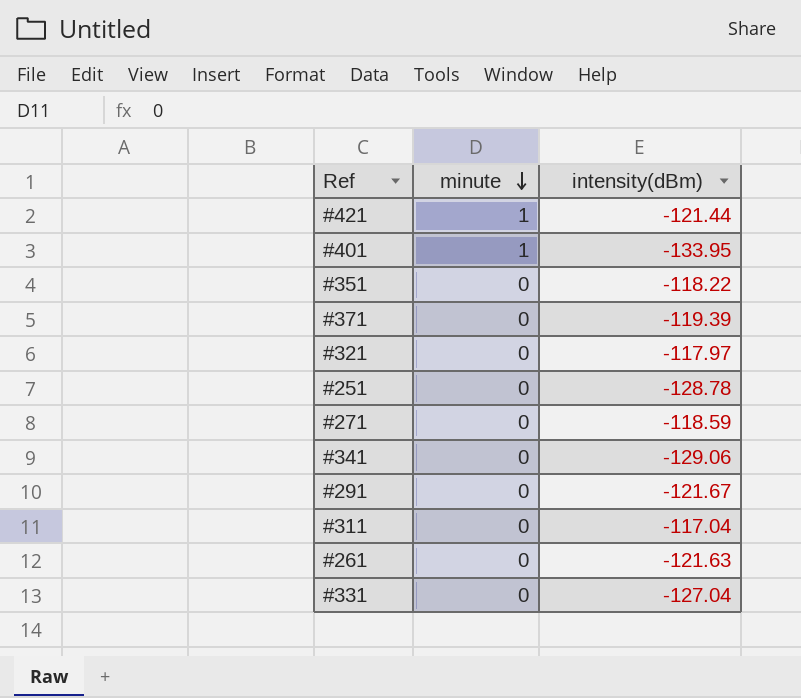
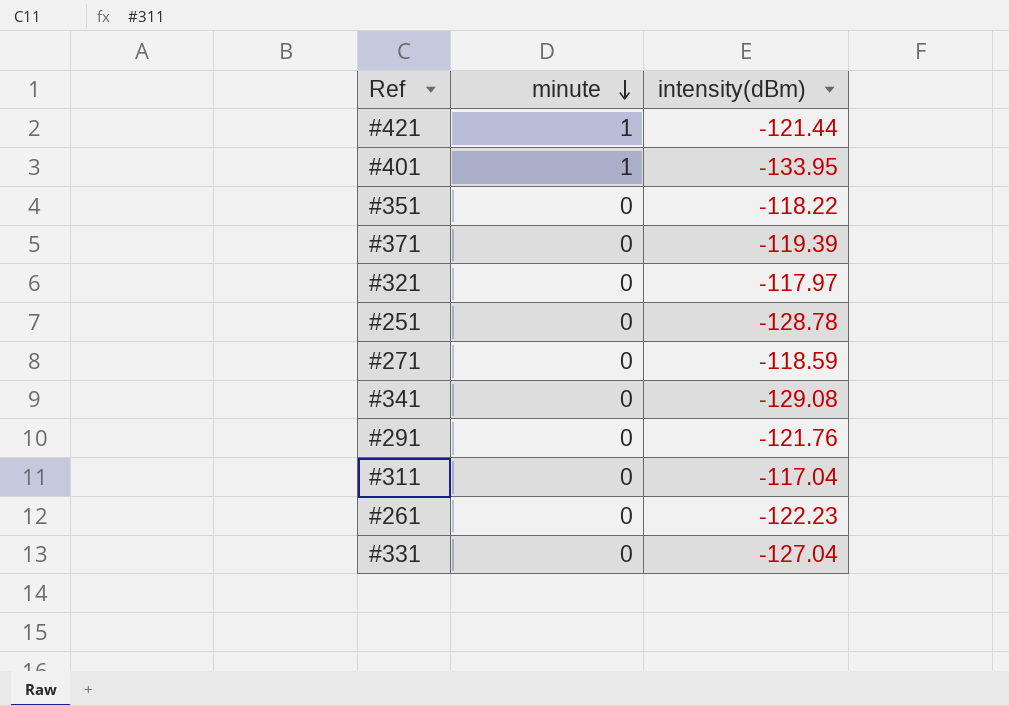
#341 | intensity(dBm): -129.06 -> -129.08
#291 | intensity(dBm): -121.67 -> -121.76
#261 | intensity(dBm): -121.63 -> -122.23

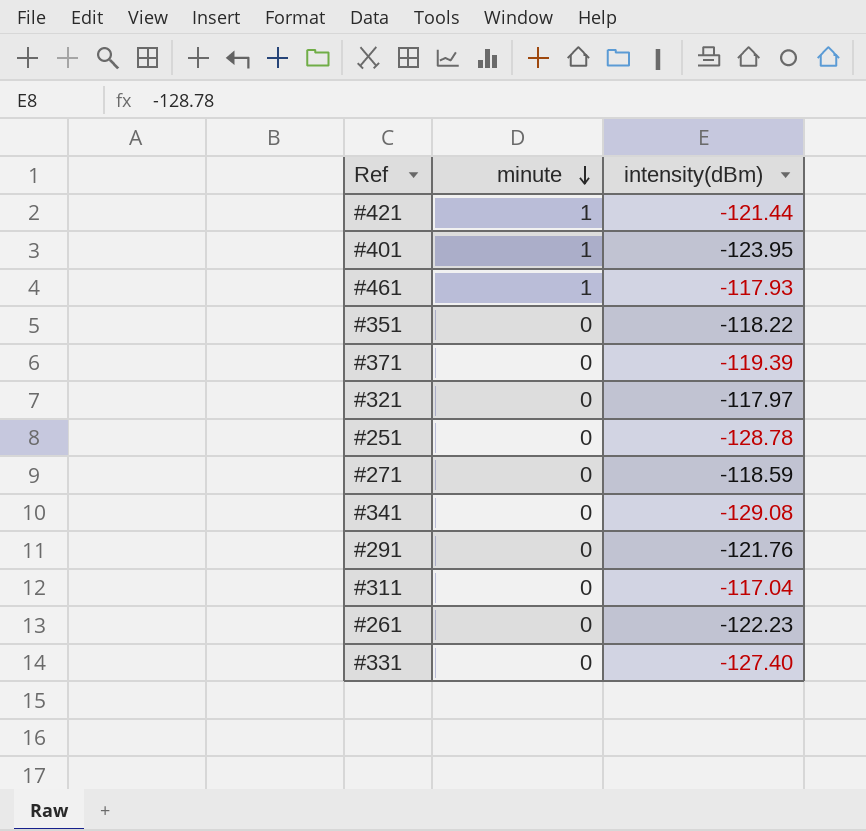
#401 | intensity(dBm): -133.95 -> -123.95
row #461: none -> 1 | -117.93
#331 | intensity(dBm): -127.04 -> -127.40

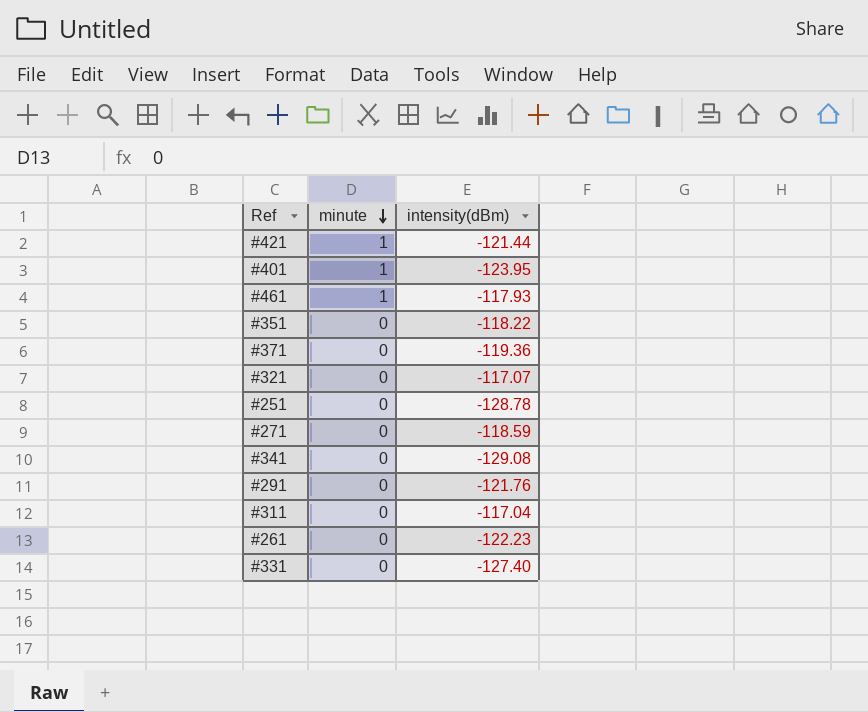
#371 | intensity(dBm): -119.39 -> -119.36
#321 | intensity(dBm): -117.97 -> -117.07

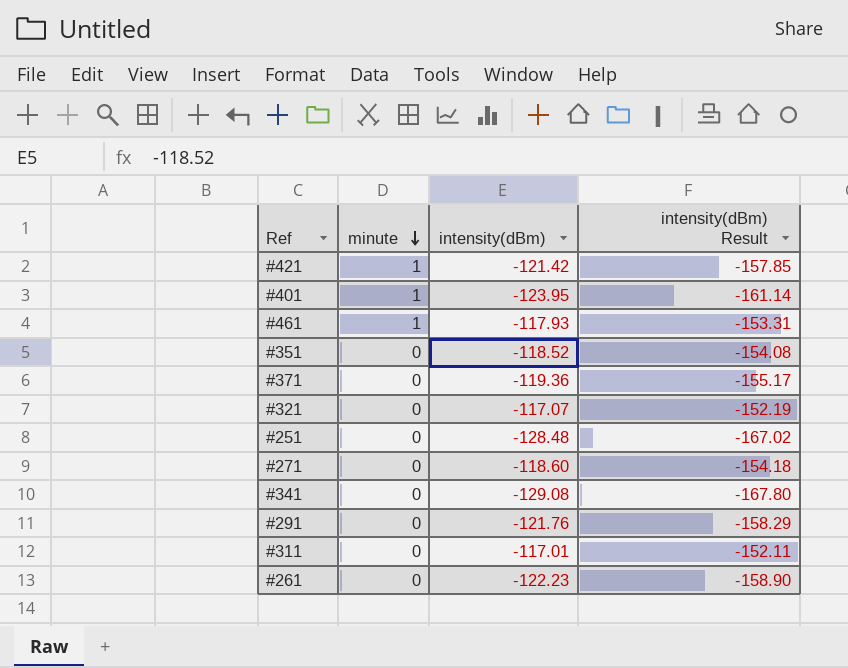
column intensity(dBm) Result | formula: none -> [intensity(dBm)] * 1.3
row #331: 0 | -127.40 -> none
#421 | intensity(dBm): -121.44 -> -121.42
#351 | intensity(dBm): -118.22 -> -118.52
#251 | intensity(dBm): -128.78 -> -128.48
#271 | intensity(dBm): -118.59 -> -118.60
#311 | intensity(dBm): -117.04 -> -117.01

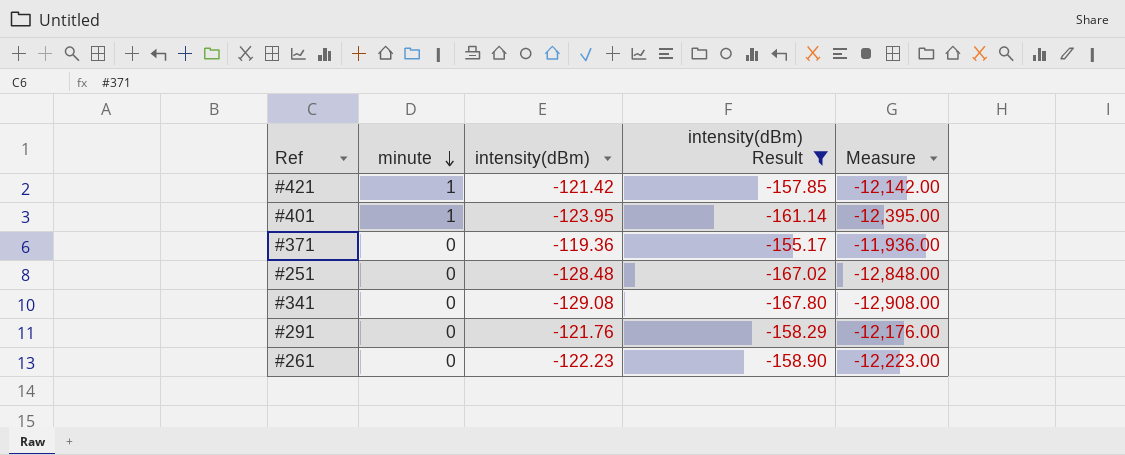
filter: none -> intensity(dBm) Result <= -155.17
column Measure | formula: none -> [intensity(dBm)] * 100

